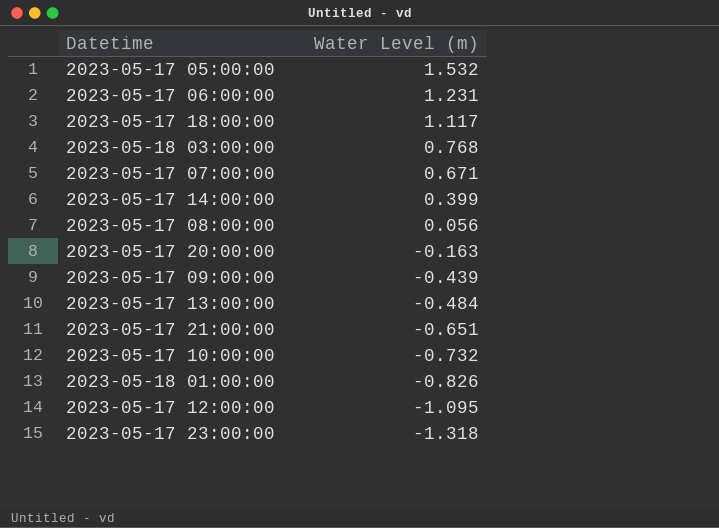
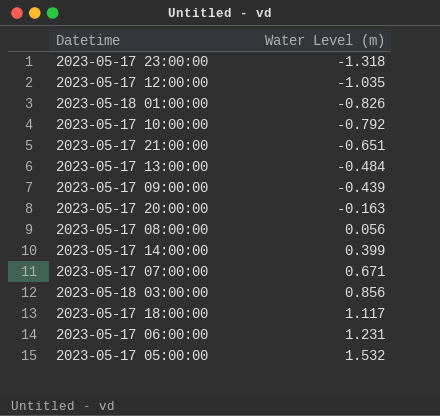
row order: Water Level (m) descending -> Water Level (m) ascending
2023-05-17 12:00:00 | Water Level (m): -1.095 -> -1.035
2023-05-17 10:00:00 | Water Level (m): -0.732 -> -0.792
2023-05-18 03:00:00 | Water Level (m): 0.768 -> 0.856

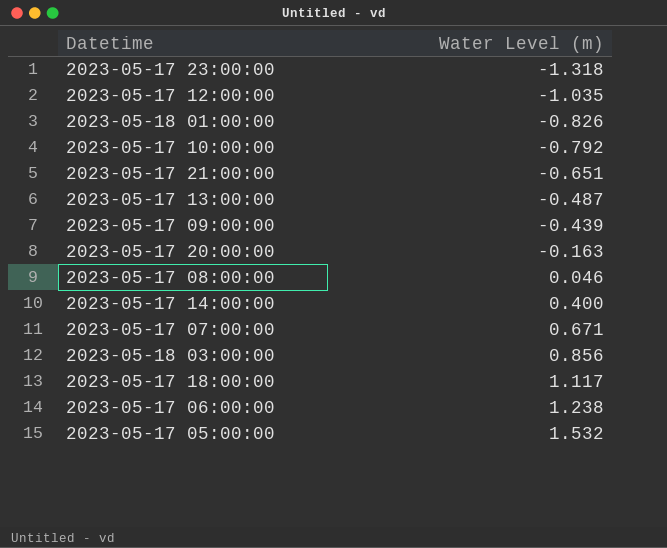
2023-05-17 13:00:00 | Water Level (m): -0.484 -> -0.487
2023-05-17 08:00:00 | Water Level (m): 0.056 -> 0.046
2023-05-17 14:00:00 | Water Level (m): 0.399 -> 0.400
2023-05-17 06:00:00 | Water Level (m): 1.231 -> 1.238

